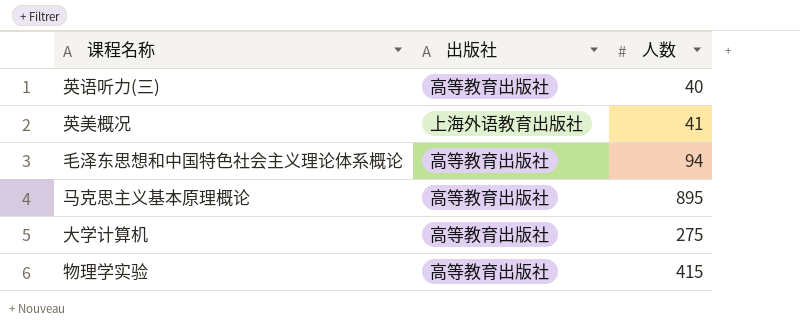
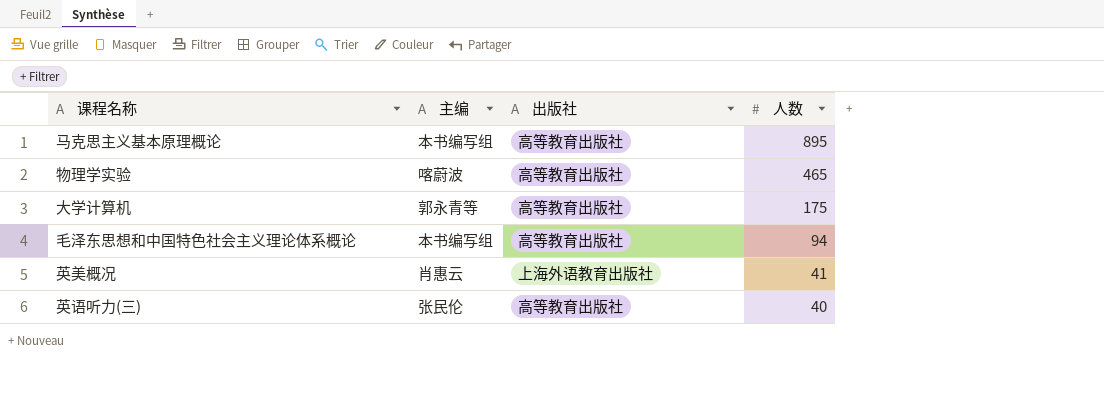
row order: none -> 人数 descending
column 主编 | position: none -> 2
物理学实验 | 人数: 415 -> 465
大学计算机 | 人数: 275 -> 175

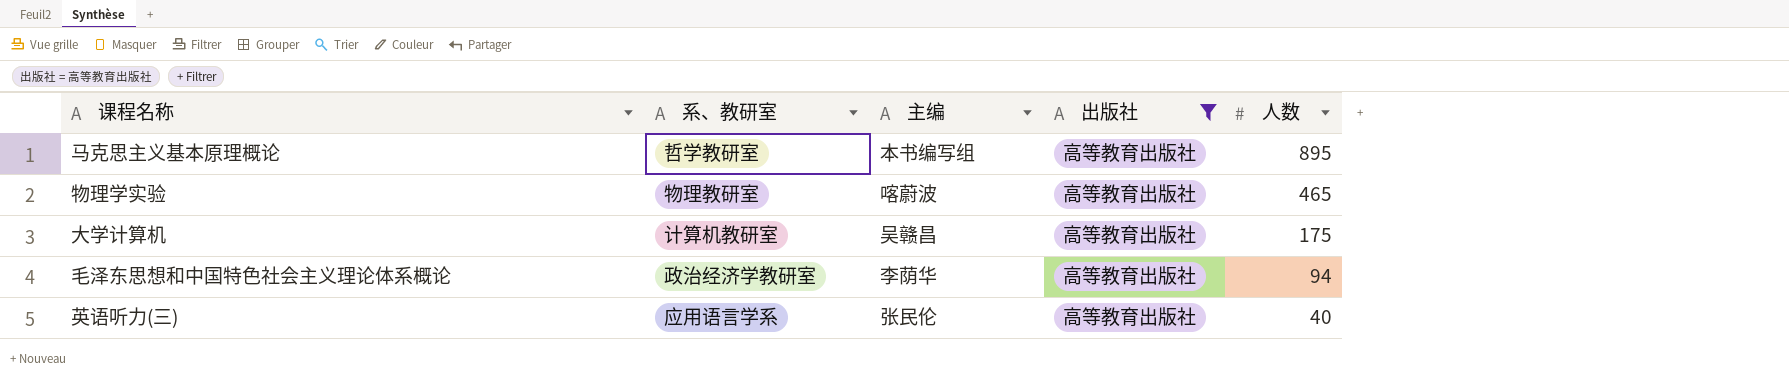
filter: none -> 出版社 = 高等教育出版社
column 系、教研室 | position: none -> 2
大学计算机 | 主编: 郭永青等 -> 吴赣昌
毛泽东思想和中国特色社会主义理论体系概论 | 主编: 本书编写组 -> 李荫华

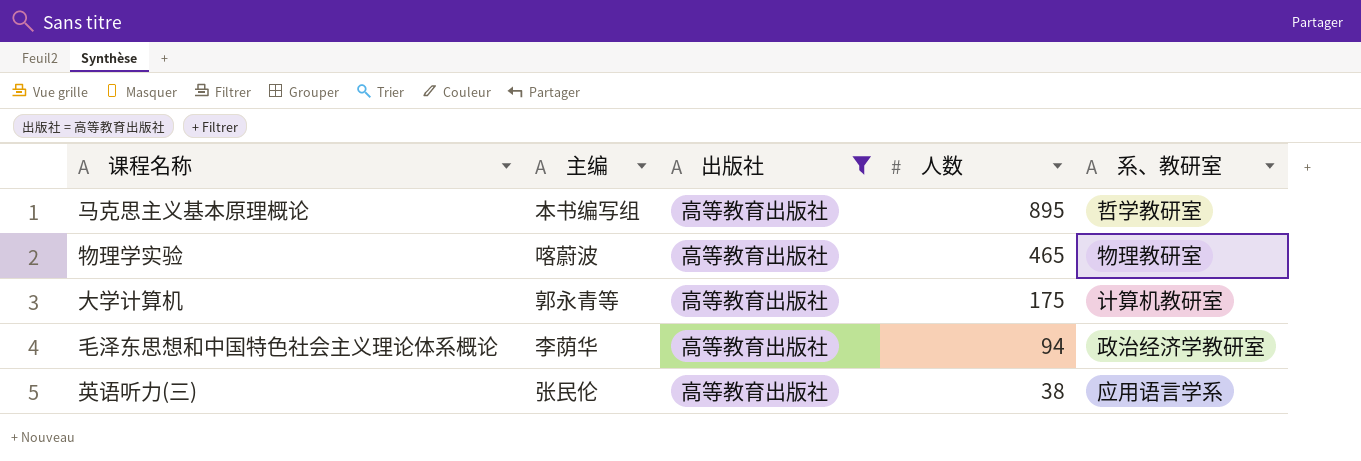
column 系、教研室 | position: 2 -> 5
大学计算机 | 主编: 吴赣昌 -> 郭永青等
英语听力(三) | 人数: 40 -> 38

